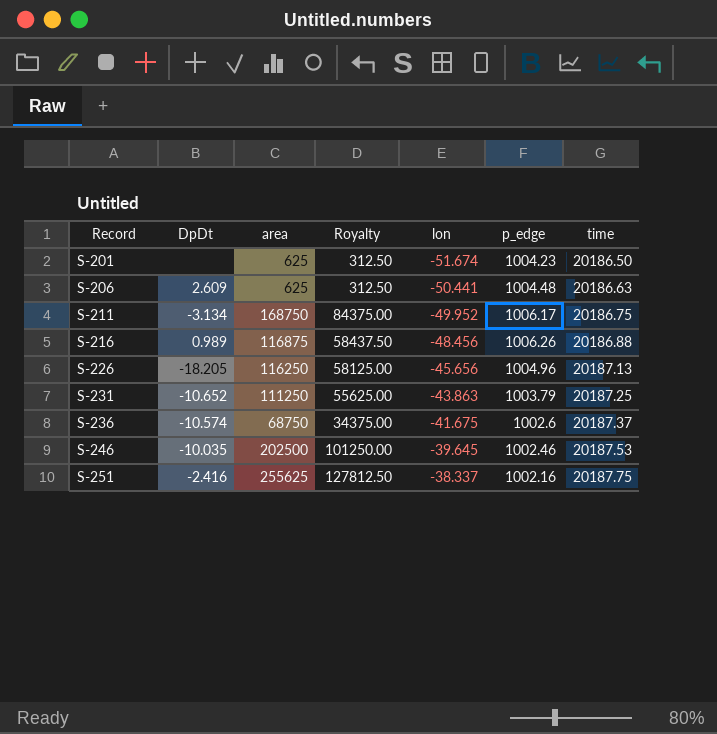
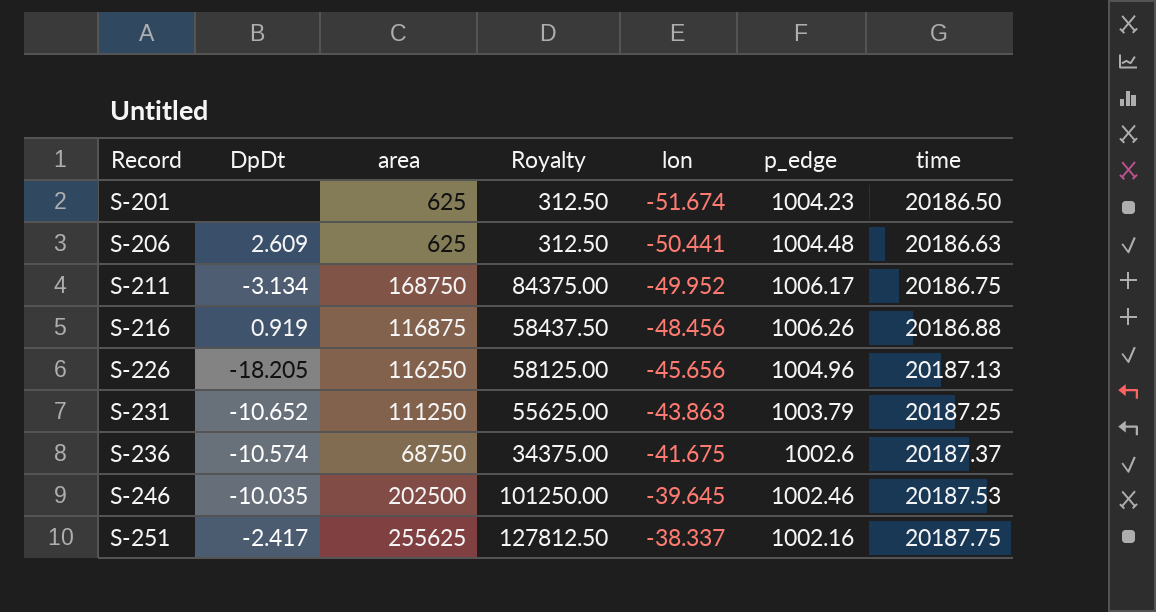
S-216 | DpDt: 0.989 -> 0.919
S-251 | DpDt: -2.416 -> -2.417

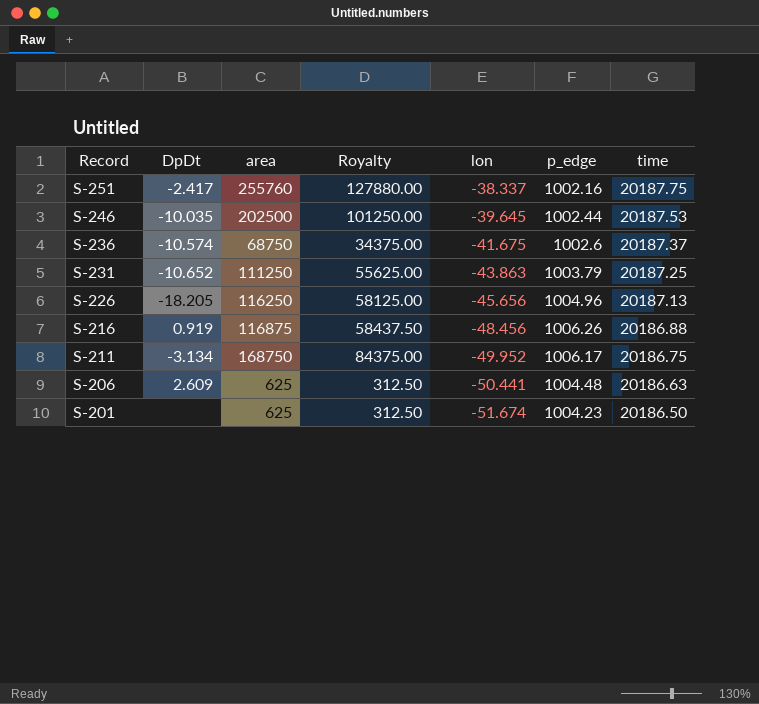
row order: Record ascending -> Record descending
S-251 | area: 255625 -> 255760
S-251 | Royalty: 127812.50 -> 127880.00
S-246 | p_edge: 1002.46 -> 1002.44

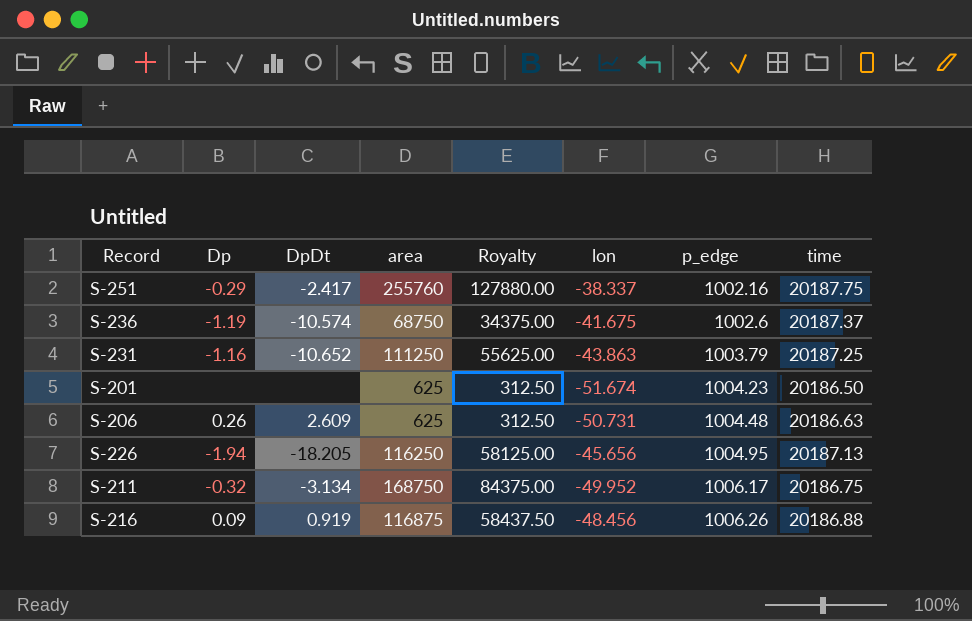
row order: Record descending -> p_edge ascending
column Dp | position: none -> 2
row S-246: -10.035 | 202500 | 101250.00 | -39.645 | 1002.44 | 20187.53 -> none
S-206 | lon: -50.441 -> -50.731
S-226 | p_edge: 1004.96 -> 1004.95

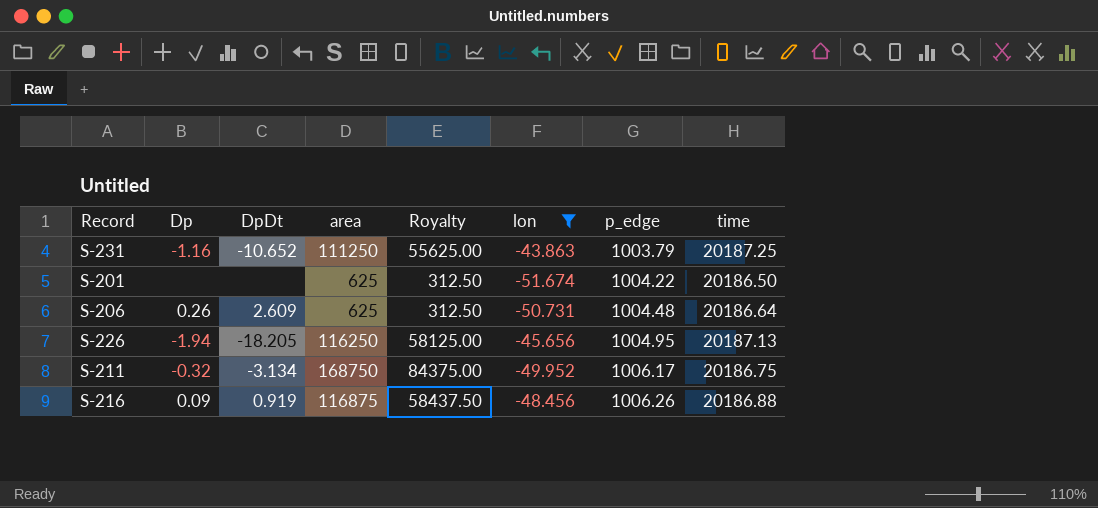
filter: none -> lon <= -43.863
S-201 | p_edge: 1004.23 -> 1004.22
S-206 | time: 20186.63 -> 20186.64

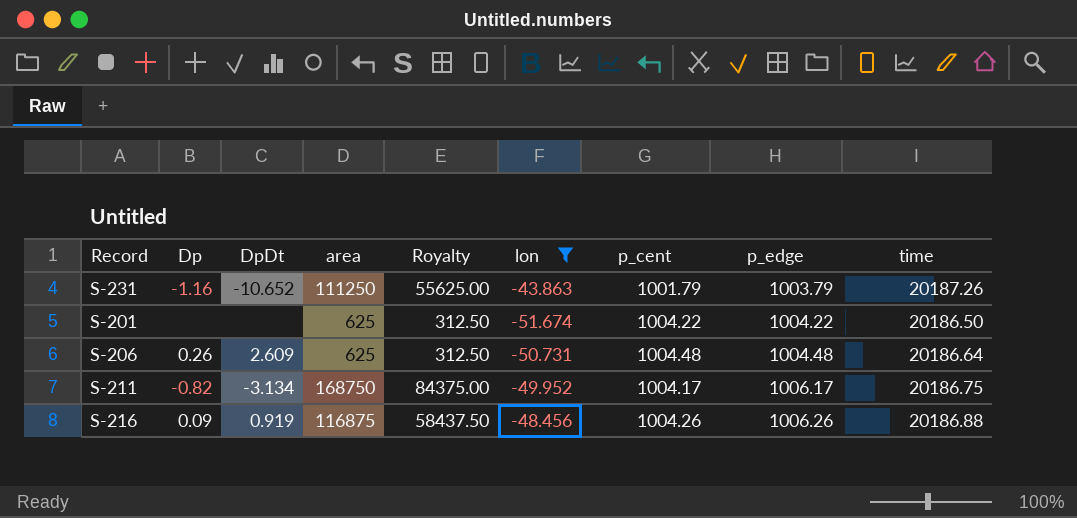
column p_cent | position: none -> 7
row S-226: -1.94 | -18.205 | 116250 | 58125.00 | -45.656 | 1004.95 | 20187.13 -> none
S-231 | time: 20187.25 -> 20187.26
S-211 | Dp: -0.32 -> -0.82

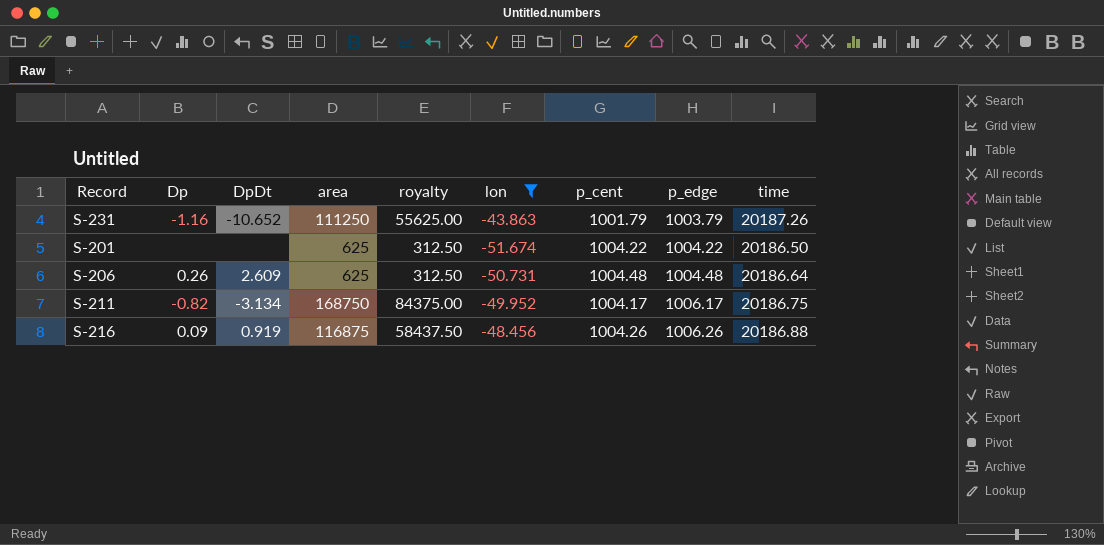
column name: Royalty -> royalty

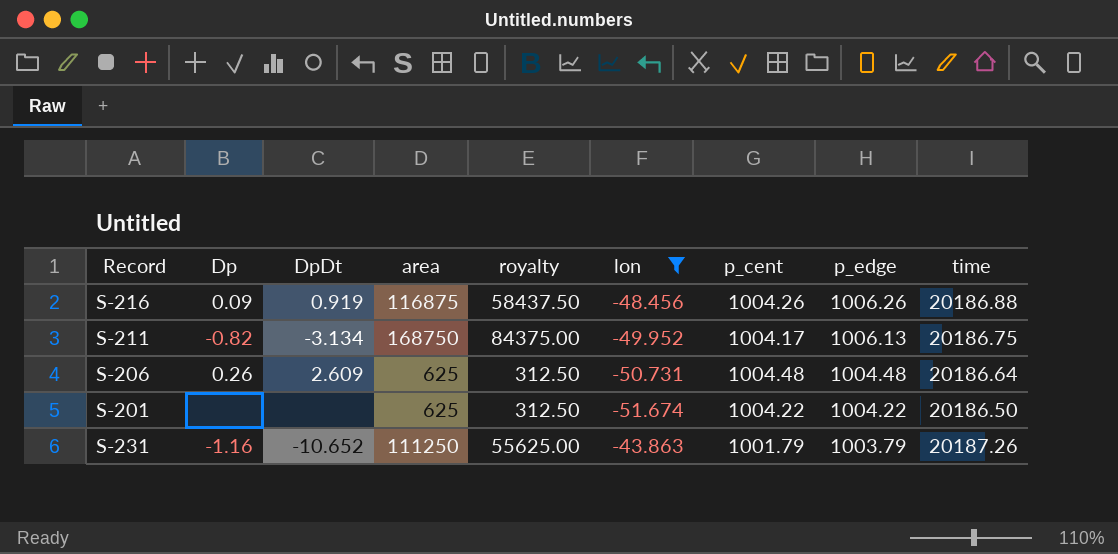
row order: p_edge ascending -> p_edge descending
S-211 | p_edge: 1006.17 -> 1006.13

